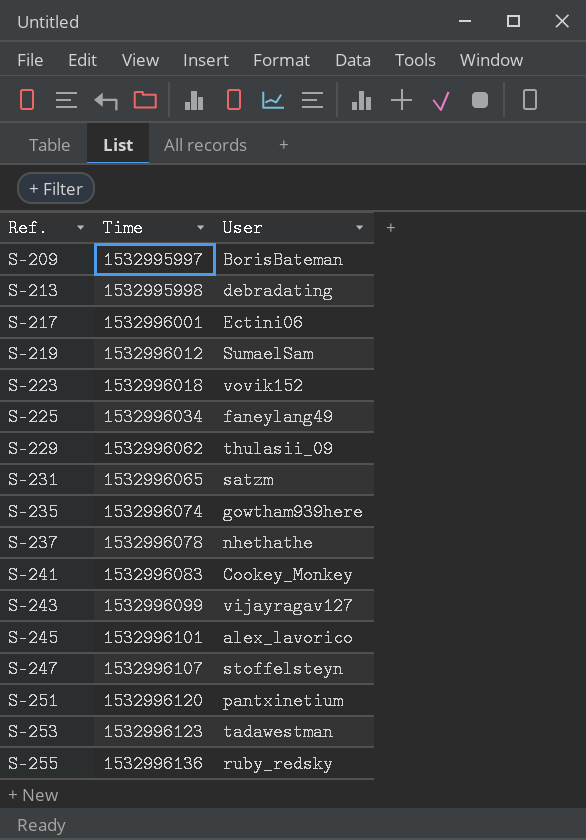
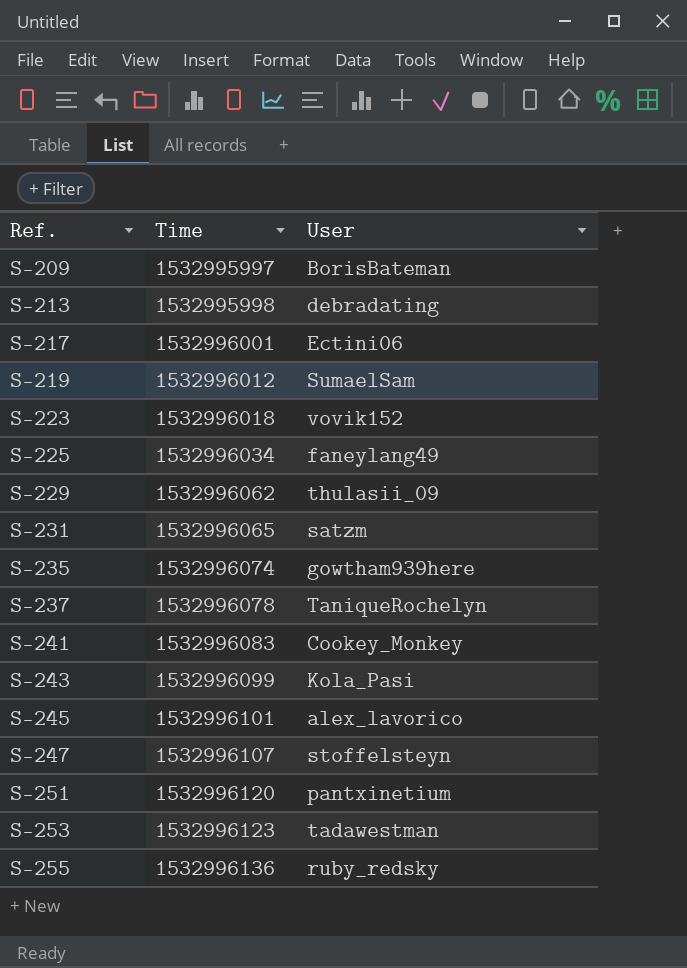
S-237 | User: nhethathe -> TaniqueRochelyn
S-243 | User: vijayragav127 -> Kola_Pasi

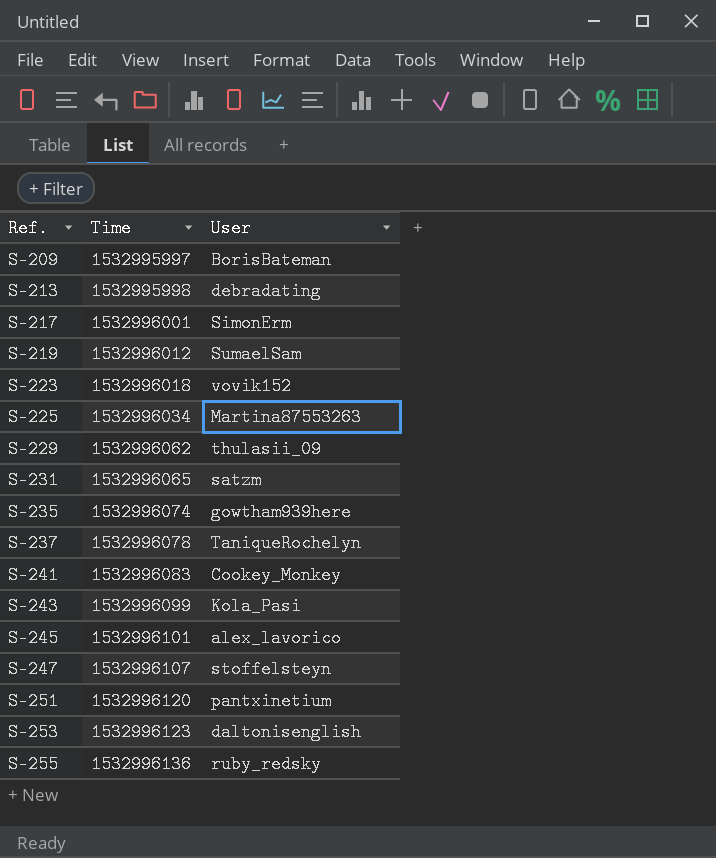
S-217 | User: Ectini06 -> SimonErm
S-225 | User: faneylang49 -> Martina87553263
S-253 | User: tadawestman -> daltonisenglish

